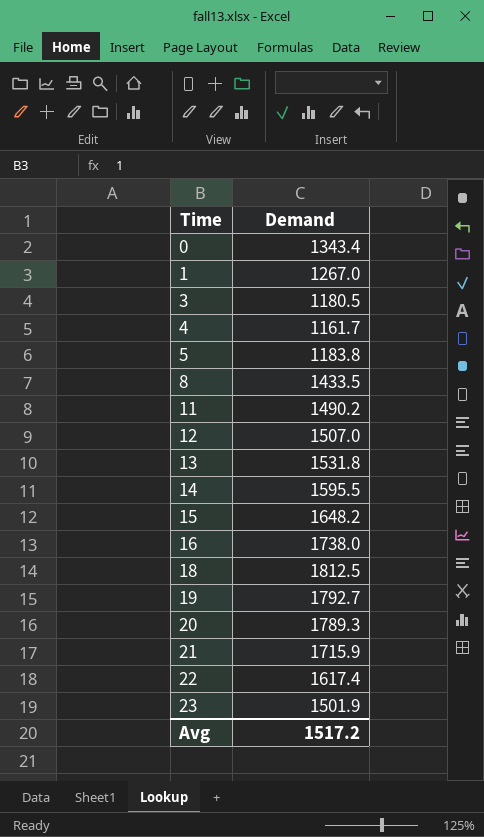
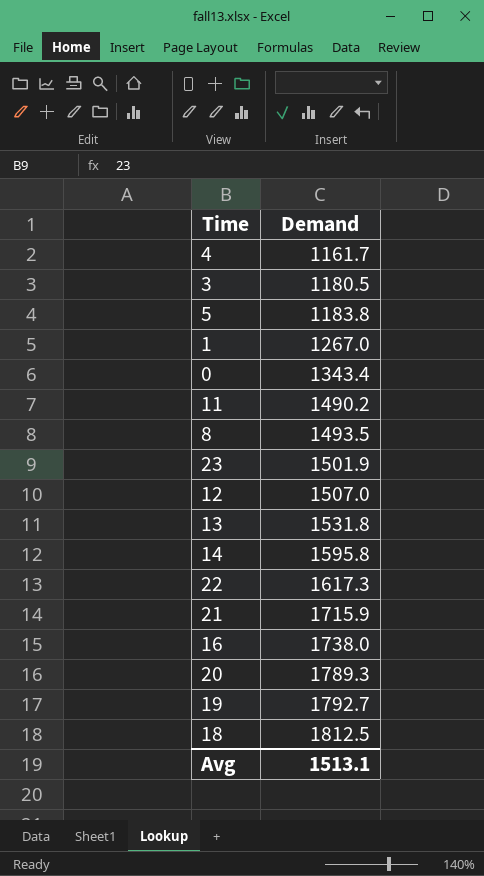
row order: Time ascending -> Demand ascending
row 15: 1648.2 -> none
8 | Demand: 1433.5 -> 1493.5
14 | Demand: 1595.5 -> 1595.8
22 | Demand: 1617.4 -> 1617.3
Avg | Demand: 1517.2 -> 1513.1

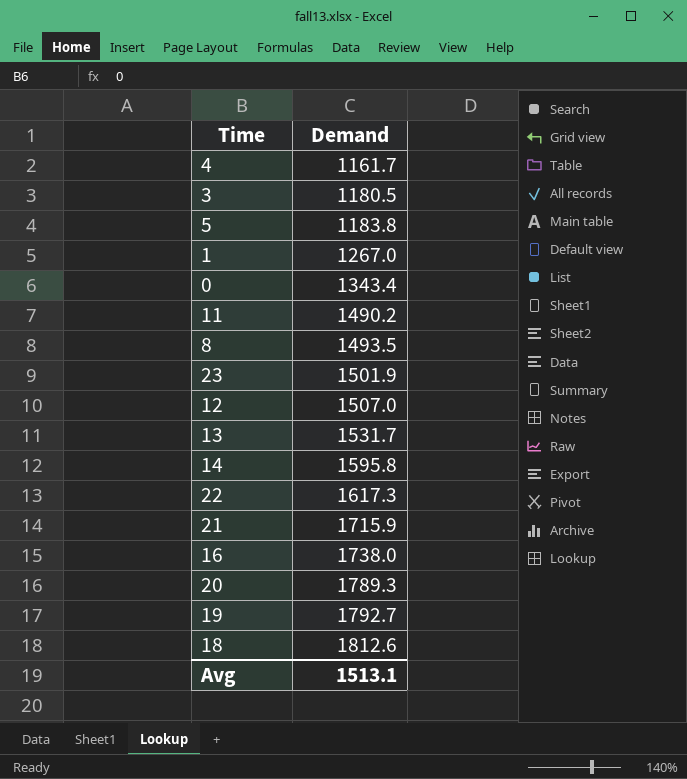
13 | Demand: 1531.8 -> 1531.7
18 | Demand: 1812.5 -> 1812.6

